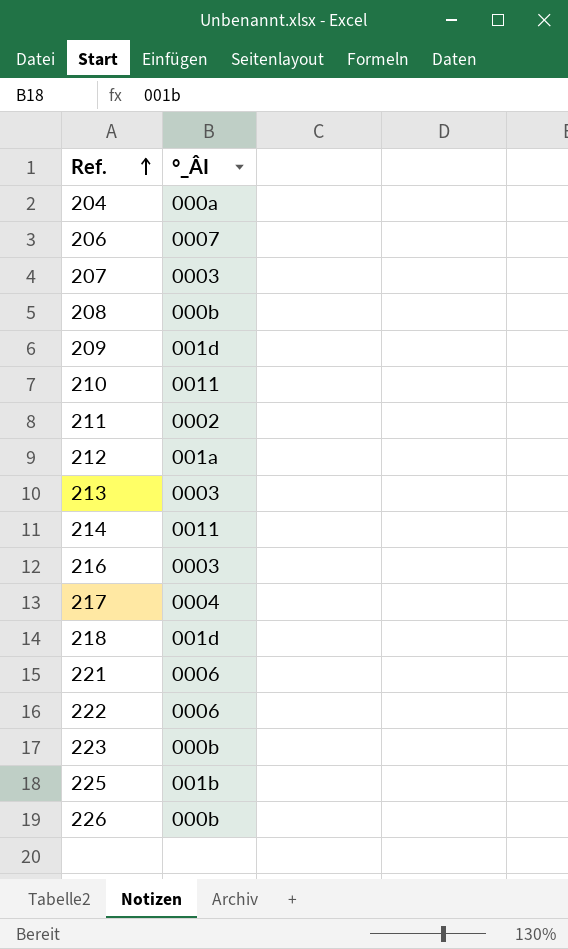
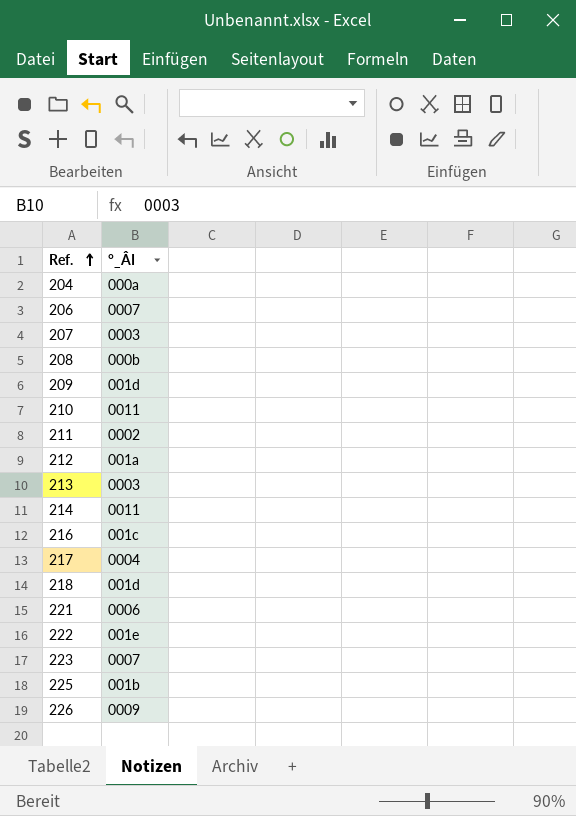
216 | °_ÂI: 0003 -> 001c
222 | °_ÂI: 0006 -> 001e
223 | °_ÂI: 000b -> 0007
226 | °_ÂI: 000b -> 0009

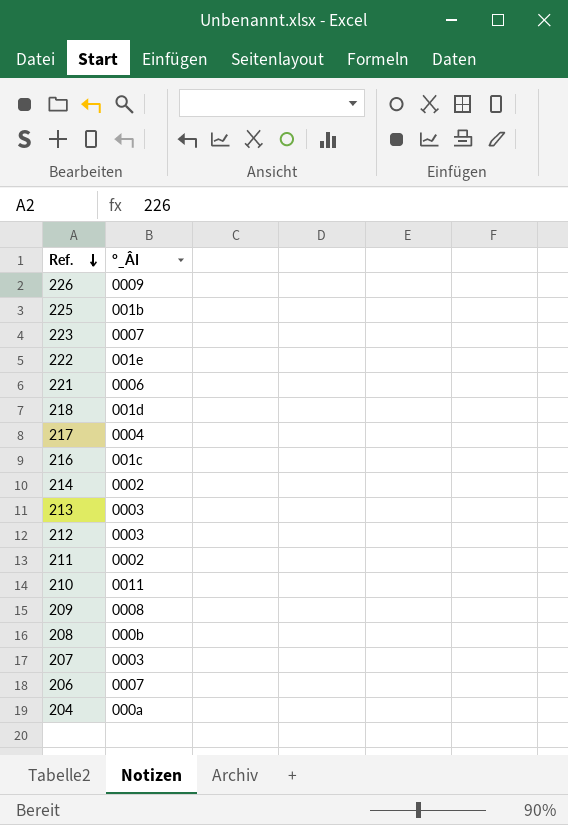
row order: Ref. ascending -> Ref. descending
214 | °_ÂI: 0011 -> 0002
212 | °_ÂI: 001a -> 0003
209 | °_ÂI: 001d -> 0008

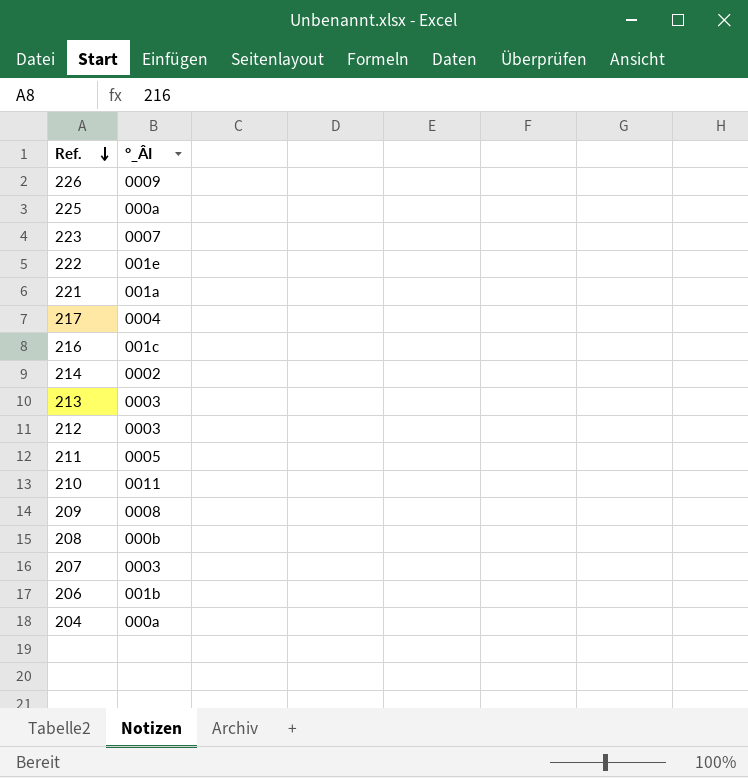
row 218: 001d -> none
225 | °_ÂI: 001b -> 000a
221 | °_ÂI: 0006 -> 001a
211 | °_ÂI: 0002 -> 0005
206 | °_ÂI: 0007 -> 001b

